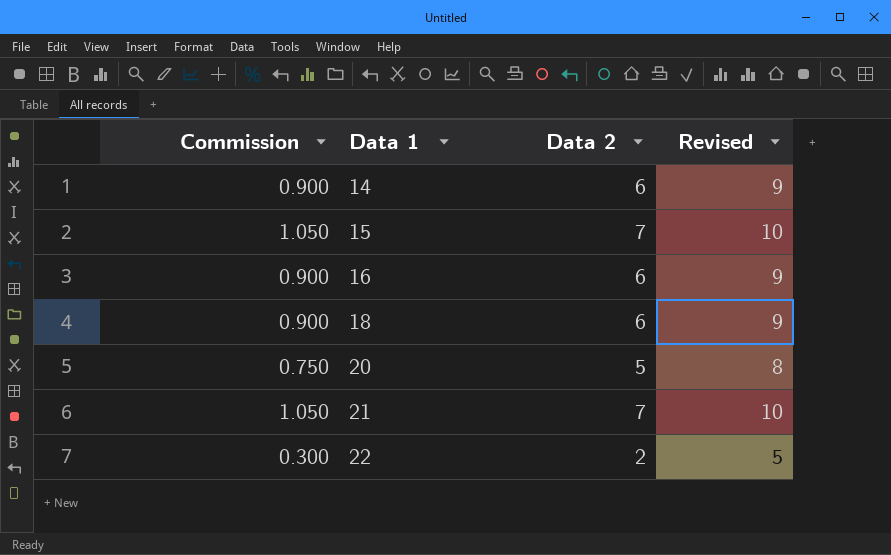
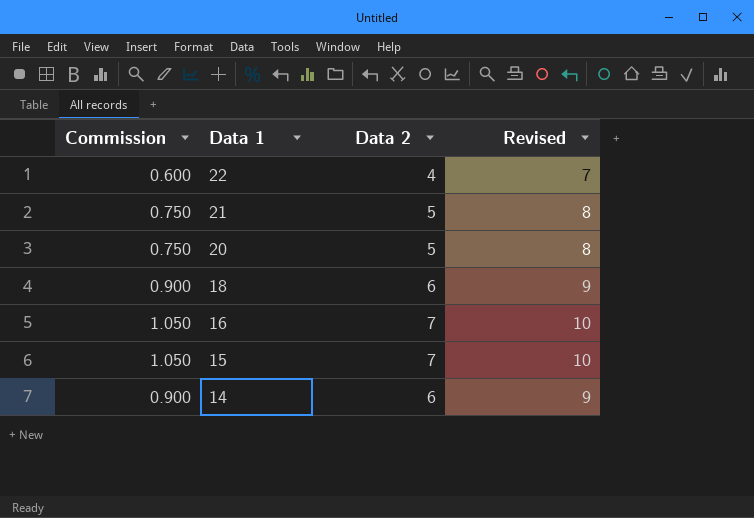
row order: Data 1 ascending -> Data 1 descending
22 | Commission: 0.300 -> 0.600
22 | Data 2: 2 -> 4
22 | Revised: 5 -> 7
21 | Commission: 1.050 -> 0.750
21 | Data 2: 7 -> 5
21 | Revised: 10 -> 8
16 | Commission: 0.900 -> 1.050
16 | Data 2: 6 -> 7
16 | Revised: 9 -> 10

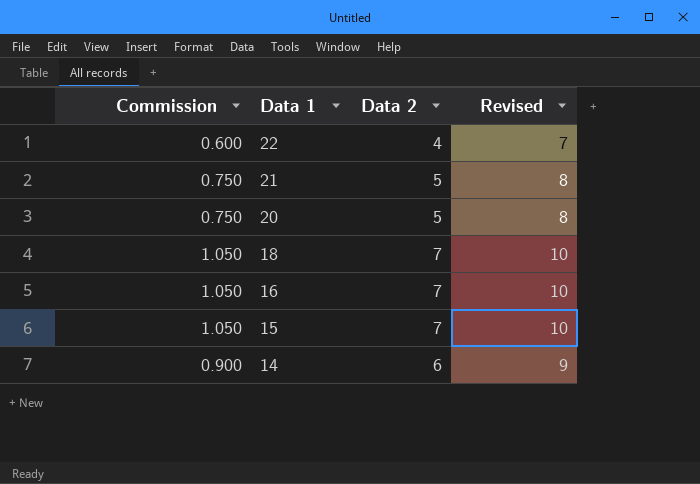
18 | Commission: 0.900 -> 1.050
18 | Data 2: 6 -> 7
18 | Revised: 9 -> 10

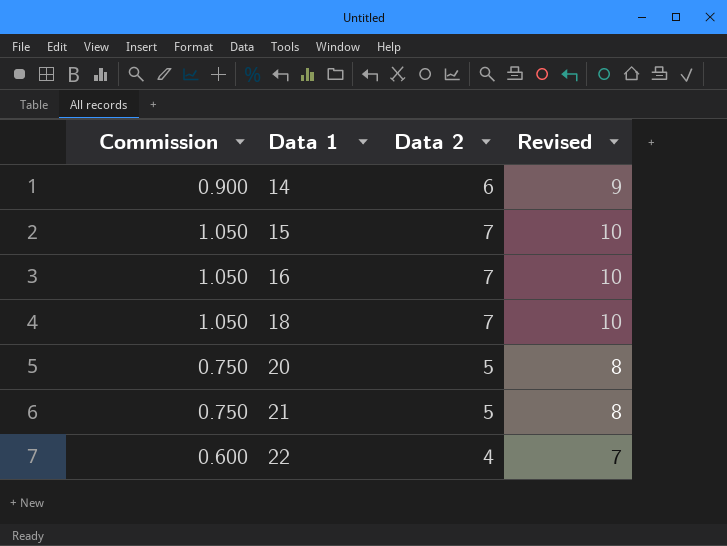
row order: Data 1 descending -> Data 1 ascending

